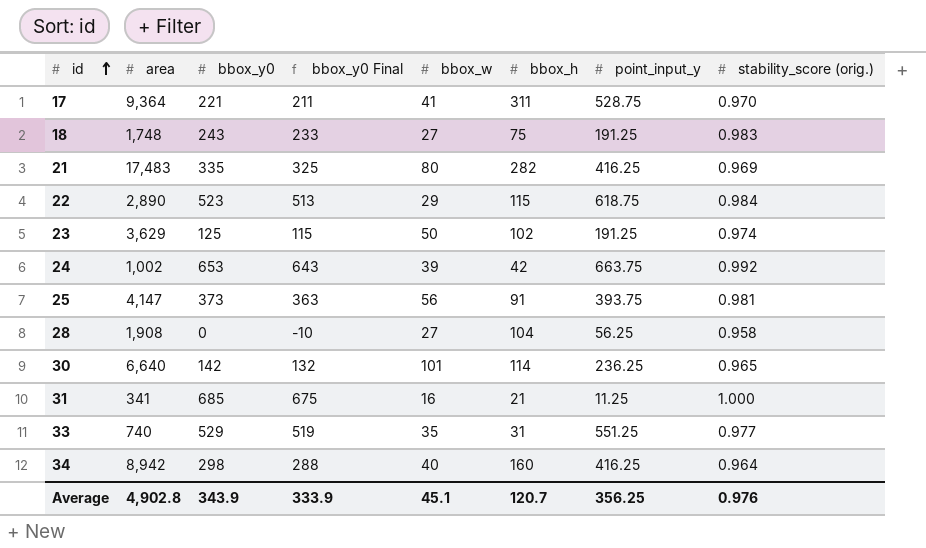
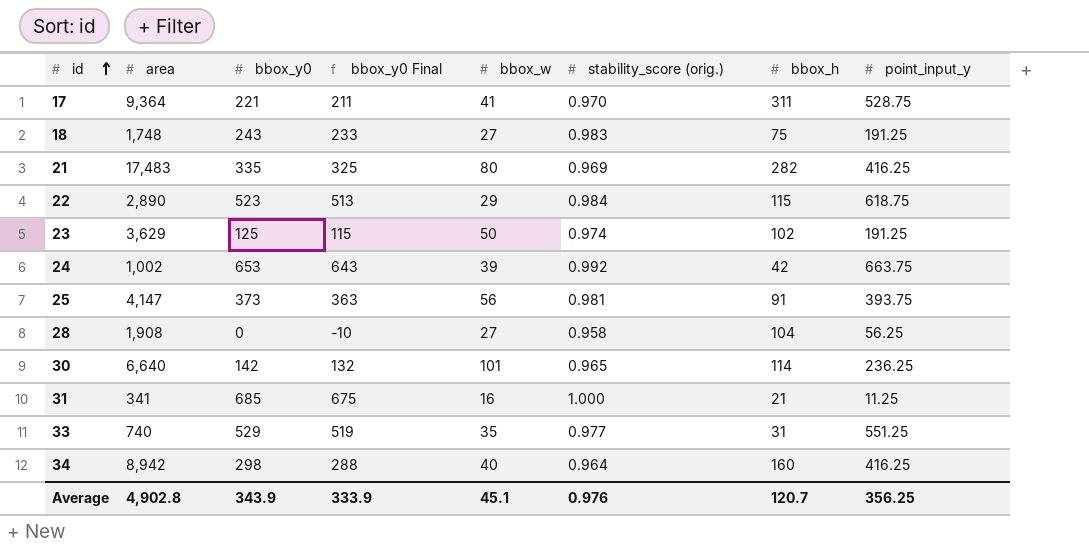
column stability_score (orig.) | position: 8 -> 6

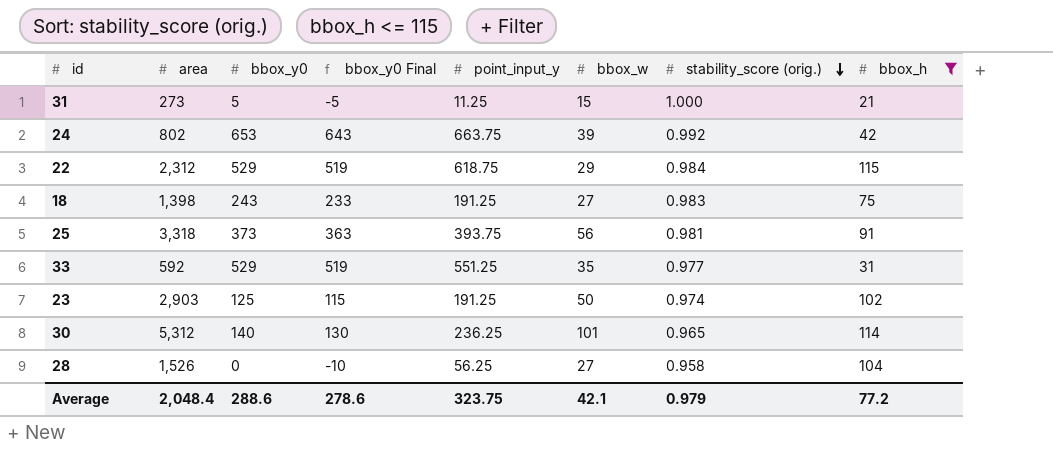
filter: none -> bbox_h <= 115
row order: id ascending -> stability_score (orig.) descending
column point_input_y | position: 8 -> 5
31 | area: 341 -> 273
31 | bbox_y0: 685 -> 5
31 | bbox_y0 Final: 675 -> -5
31 | bbox_w: 16 -> 15
24 | area: 1,002 -> 802
22 | area: 2,890 -> 2,312
22 | bbox_y0: 523 -> 529
22 | bbox_y0 Final: 513 -> 519
18 | area: 1,748 -> 1,398
25 | area: 4,147 -> 3,318
33 | area: 740 -> 592
23 | area: 3,629 -> 2,903
30 | area: 6,640 -> 5,312
30 | bbox_y0: 142 -> 140
30 | bbox_y0 Final: 132 -> 130
28 | area: 1,908 -> 1,526
Average | area: 4,902.8 -> 2,048.4
Average | bbox_y0: 343.9 -> 288.6
Average | bbox_y0 Final: 333.9 -> 278.6
Average | point_input_y: 356.25 -> 323.75
Average | bbox_w: 45.1 -> 42.1
Average | stability_score (orig.): 0.976 -> 0.979
Average | bbox_h: 120.7 -> 77.2

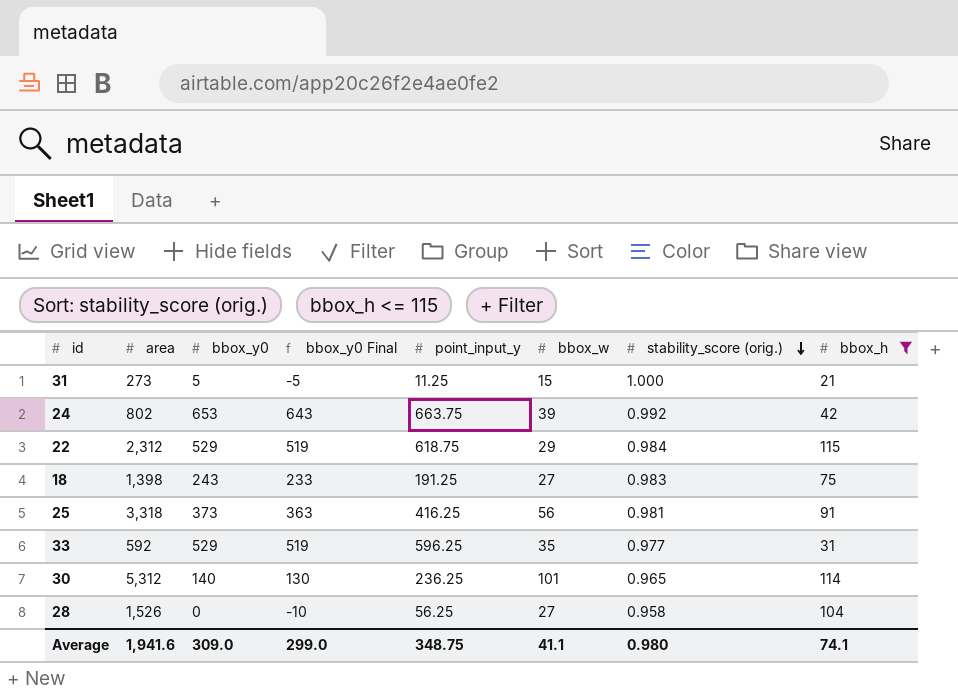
row 23: 2,903 | 125 | 115 | 191.25 | 50 | 0.974 | 102 -> none
25 | point_input_y: 393.75 -> 416.25
33 | point_input_y: 551.25 -> 596.25
Average | area: 2,048.4 -> 1,941.6
Average | bbox_y0: 288.6 -> 309.0
Average | bbox_y0 Final: 278.6 -> 299.0
Average | point_input_y: 323.75 -> 348.75
Average | bbox_w: 42.1 -> 41.1
Average | stability_score (orig.): 0.979 -> 0.980
Average | bbox_h: 77.2 -> 74.1

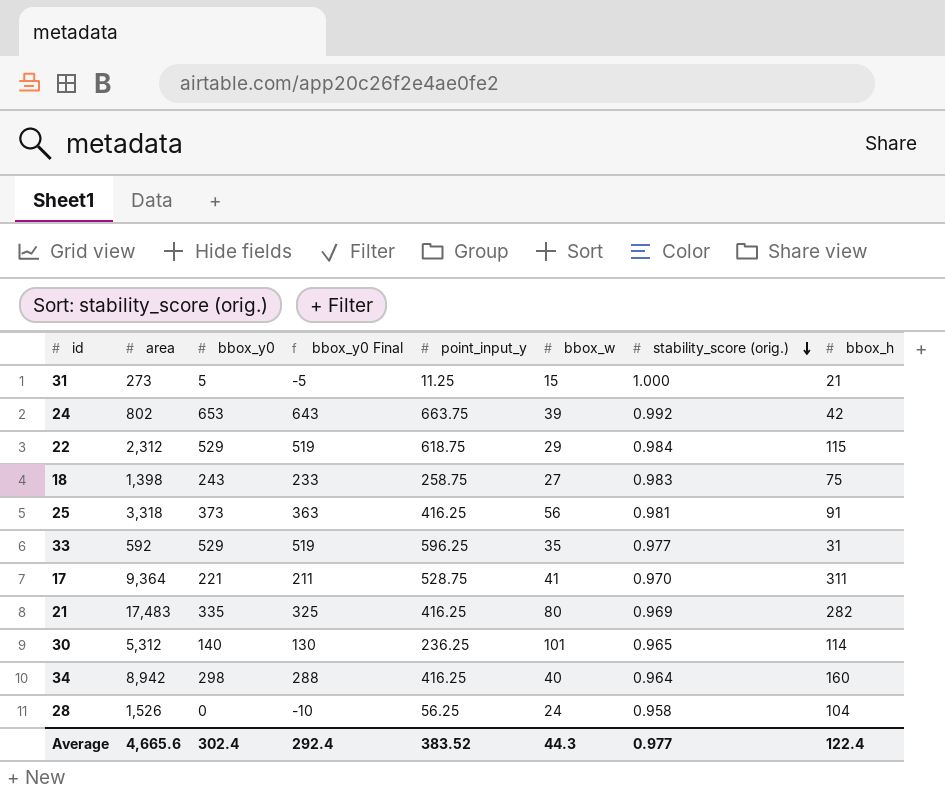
filter: bbox_h <= 115 -> none
18 | point_input_y: 191.25 -> 258.75
28 | bbox_w: 27 -> 24
Average | area: 1,941.6 -> 4,665.6
Average | bbox_y0: 309.0 -> 302.4
Average | bbox_y0 Final: 299.0 -> 292.4
Average | point_input_y: 348.75 -> 383.52
Average | bbox_w: 41.1 -> 44.3
Average | stability_score (orig.): 0.980 -> 0.977
Average | bbox_h: 74.1 -> 122.4

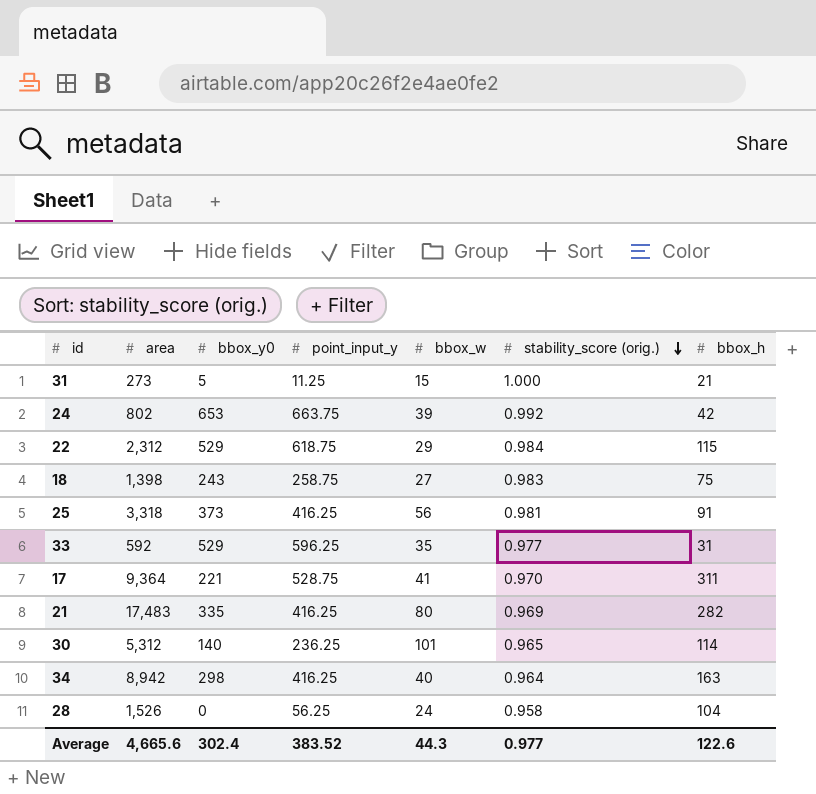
column bbox_y0 Final | formula: [bbox_y0] - 10 -> none
34 | bbox_h: 160 -> 163
Average | bbox_h: 122.4 -> 122.6

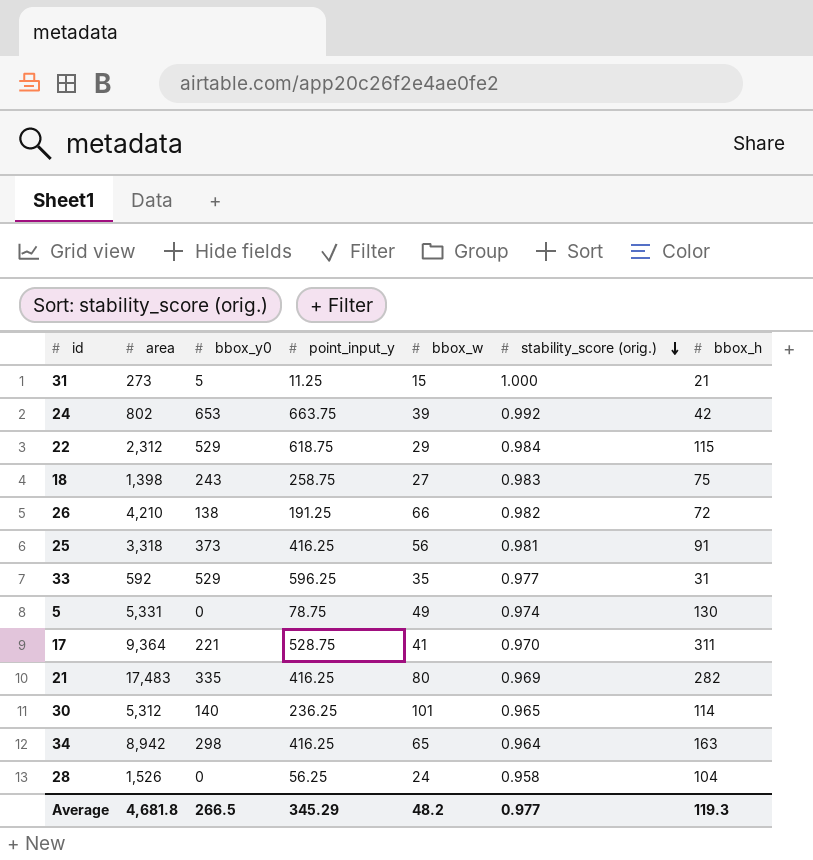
row 26: none -> 4,210 | 138 | 191.25 | 66 | 0.982 | 72
row 5: none -> 5,331 | 0 | 78.75 | 49 | 0.974 | 130
34 | bbox_w: 40 -> 65
Average | area: 4,665.6 -> 4,681.8
Average | bbox_y0: 302.4 -> 266.5
Average | point_input_y: 383.52 -> 345.29
Average | bbox_w: 44.3 -> 48.2
Average | bbox_h: 122.6 -> 119.3

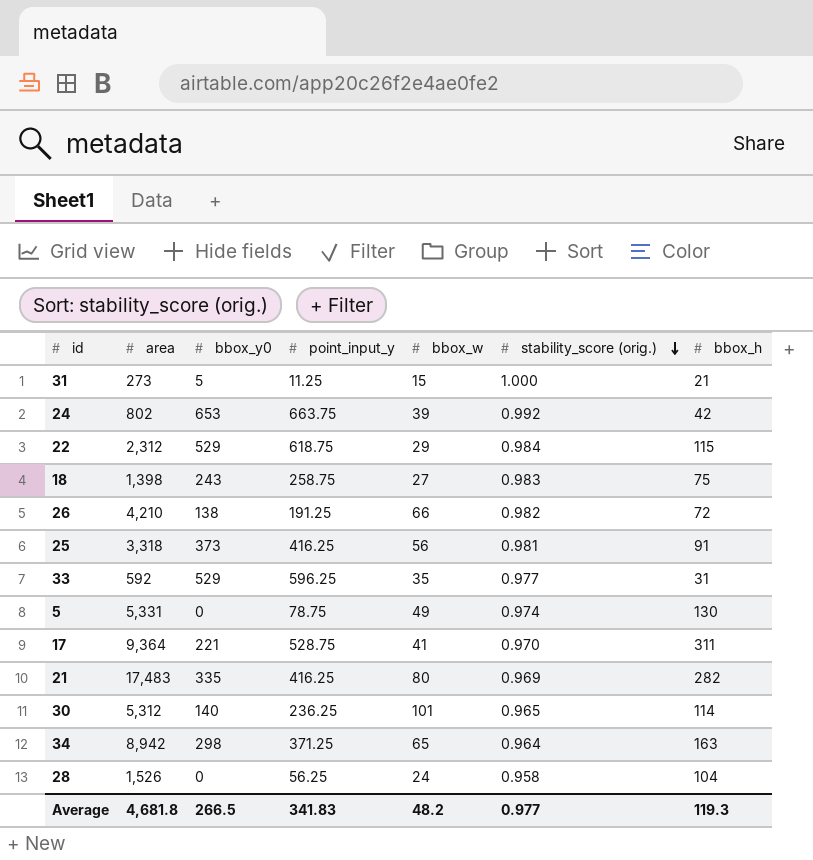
34 | point_input_y: 416.25 -> 371.25
Average | point_input_y: 345.29 -> 341.83

